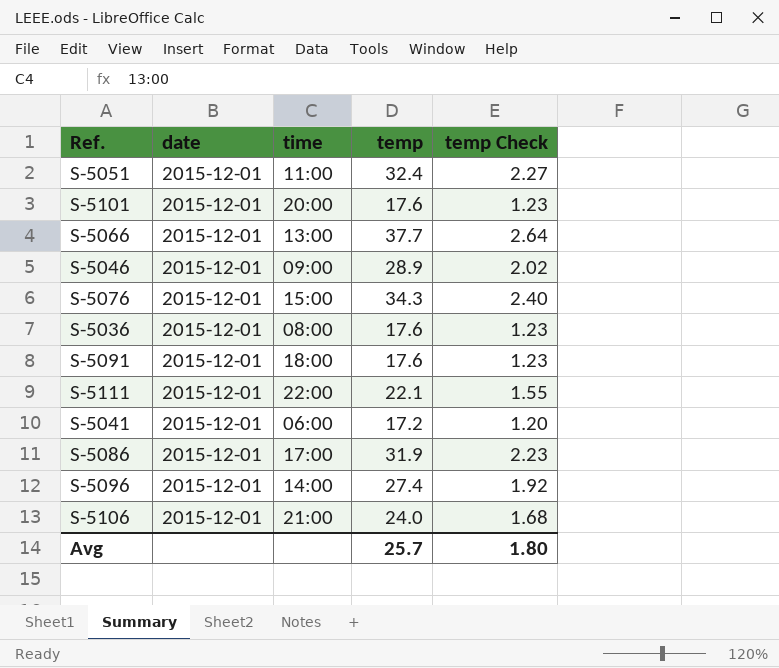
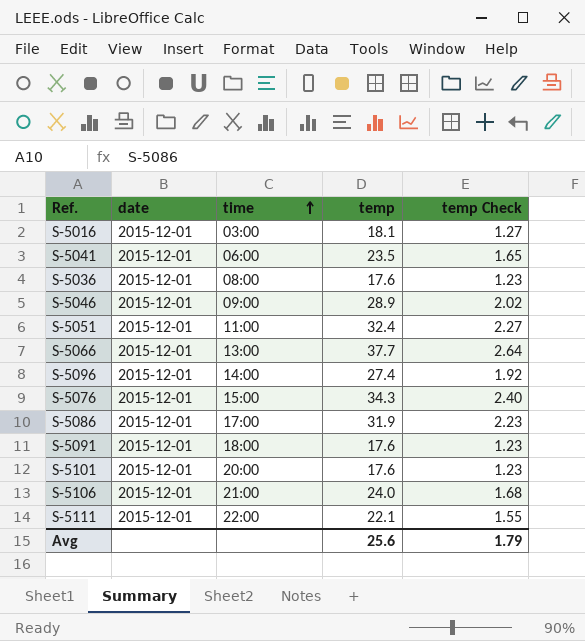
row order: none -> time ascending
row S-5016: none -> 2015-12-01 | 03:00 | 18.1 | 1.27
S-5041 | temp: 17.2 -> 23.5
S-5041 | temp Check: 1.20 -> 1.65
Avg | temp: 25.7 -> 25.6
Avg | temp Check: 1.80 -> 1.79

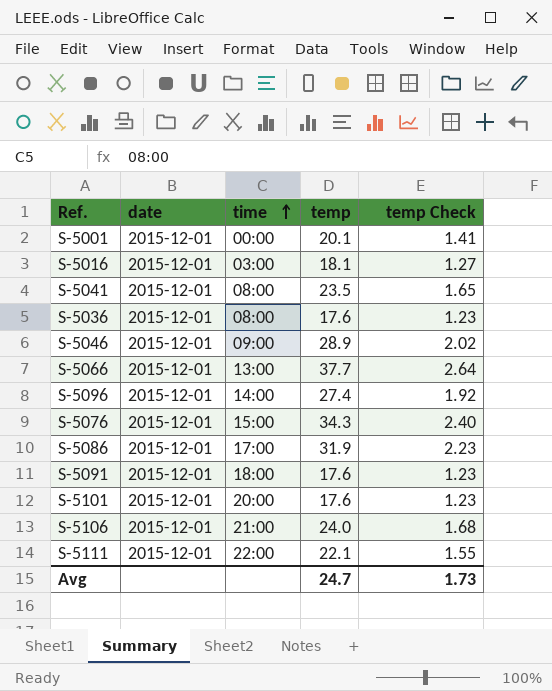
row S-5051: 2015-12-01 | 11:00 | 32.4 | 2.27 -> none
row S-5001: none -> 2015-12-01 | 00:00 | 20.1 | 1.41
S-5041 | time: 06:00 -> 08:00
Avg | temp: 25.6 -> 24.7
Avg | temp Check: 1.79 -> 1.73

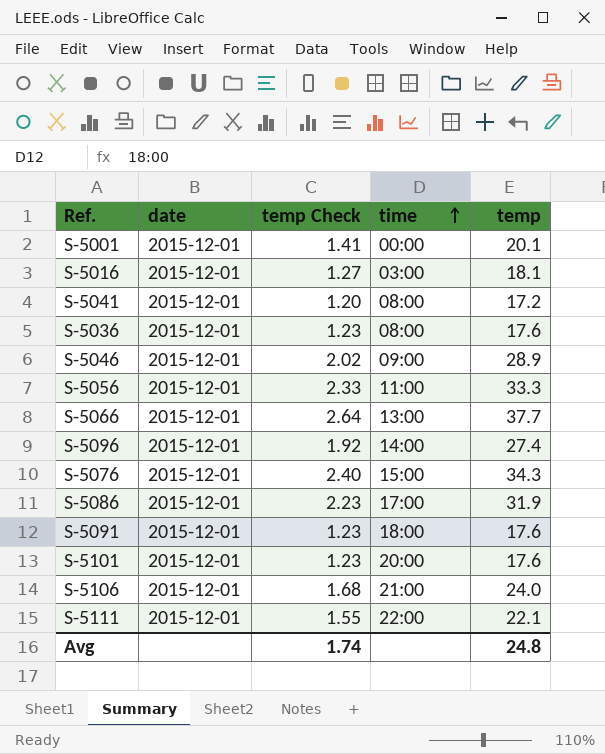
column temp Check | position: 5 -> 3
S-5041 | temp Check: 1.65 -> 1.20
S-5041 | temp: 23.5 -> 17.2
row S-5056: none -> 2015-12-01 | 2.33 | 11:00 | 33.3
Avg | temp Check: 1.73 -> 1.74
Avg | temp: 24.7 -> 24.8

